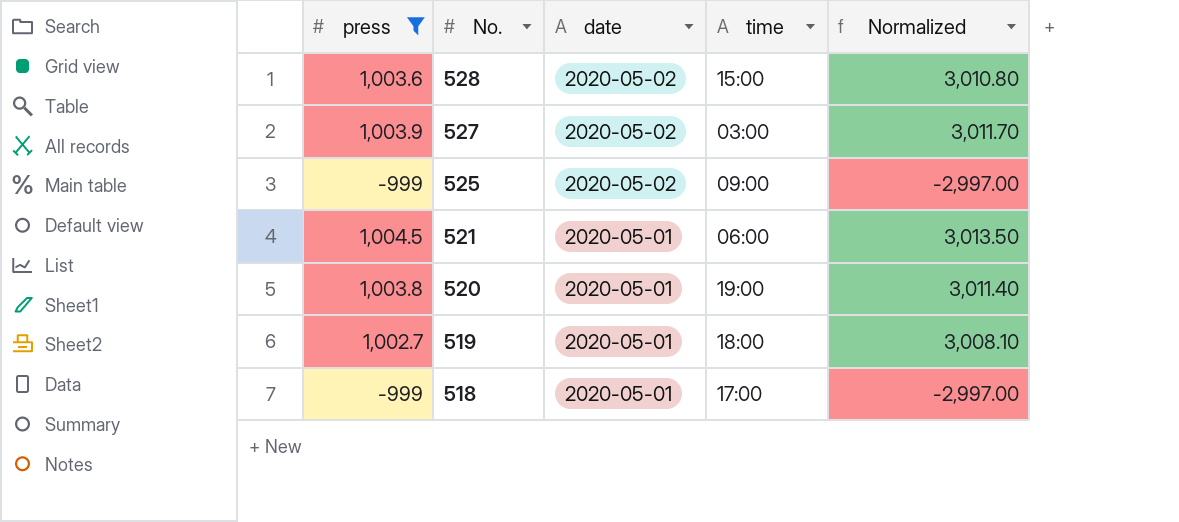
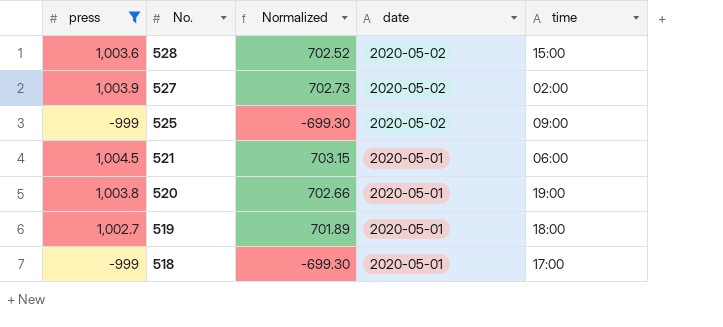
column Normalized | formula: [press] * 3 -> [press] * 0.7
column Normalized | position: 5 -> 3
527 | time: 03:00 -> 02:00

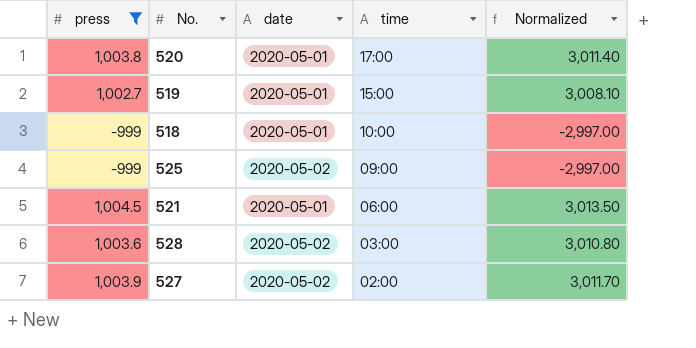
row order: No. descending -> time descending
column Normalized | formula: [press] * 0.7 -> [press] * 3
column Normalized | position: 3 -> 5
520 | time: 19:00 -> 17:00
519 | time: 18:00 -> 15:00
518 | time: 17:00 -> 10:00
528 | time: 15:00 -> 03:00

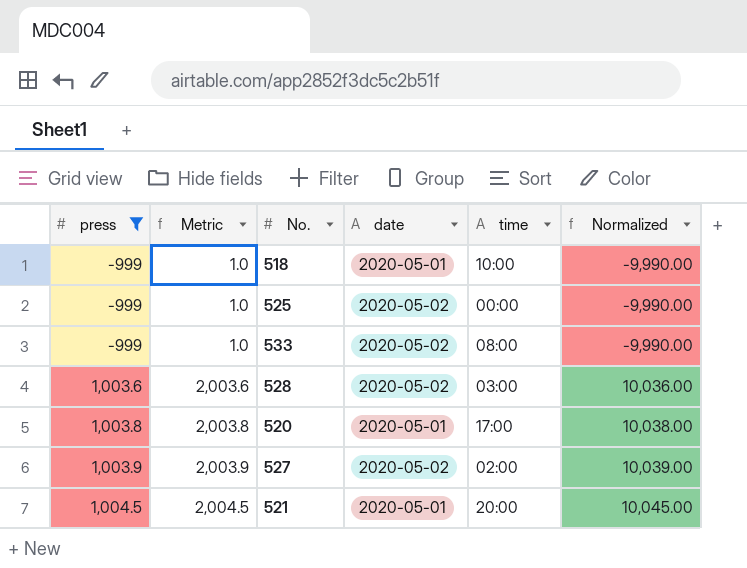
row order: time descending -> press ascending
column Metric | formula: none -> [press] + 1000
column Normalized | formula: [press] * 3 -> [press] * 10
row 519: 1,002.7 | 2020-05-01 | 15:00 | 3,008.10 -> none
525 | time: 09:00 -> 00:00
row 533: none -> -999 | 1.0 | 2020-05-02 | 08:00 | -9,990.00
521 | time: 06:00 -> 20:00

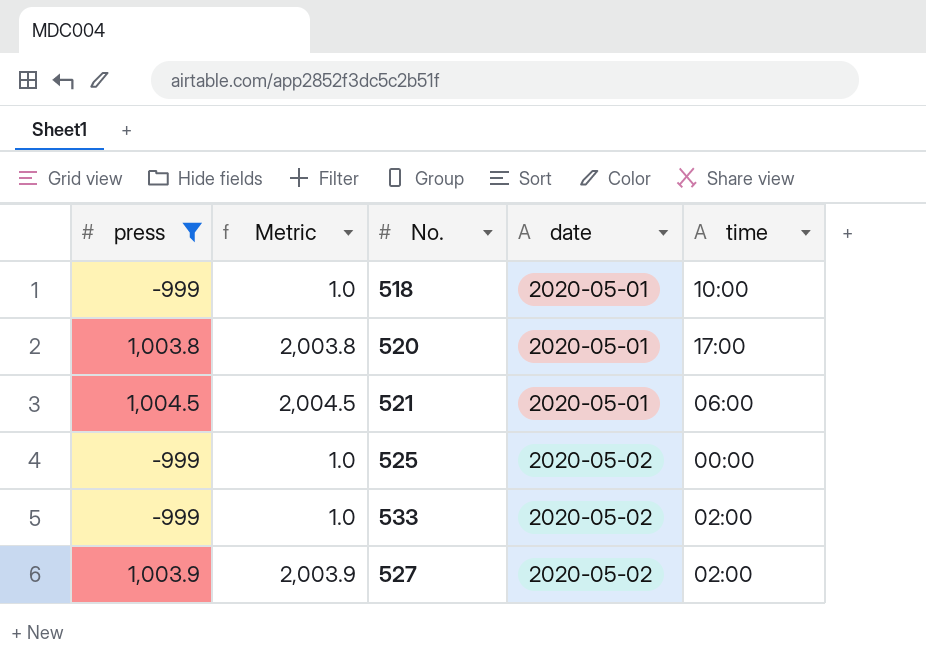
row order: press ascending -> date ascending
column Normalized | formula: [press] * 10 -> none
row 528: 1,003.6 | 2,003.6 | 2020-05-02 | 03:00 | 10,036.00 -> none
521 | time: 20:00 -> 06:00
533 | time: 08:00 -> 02:00

